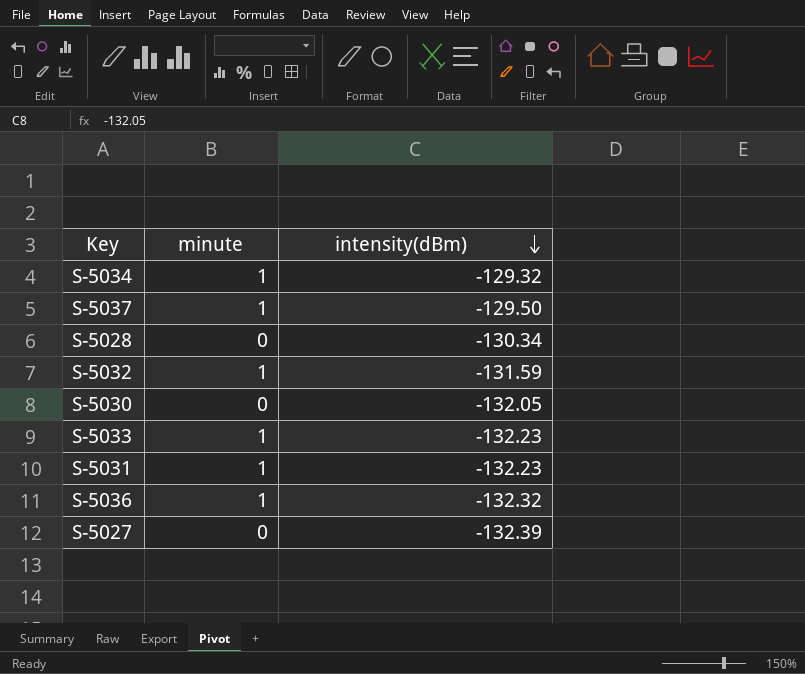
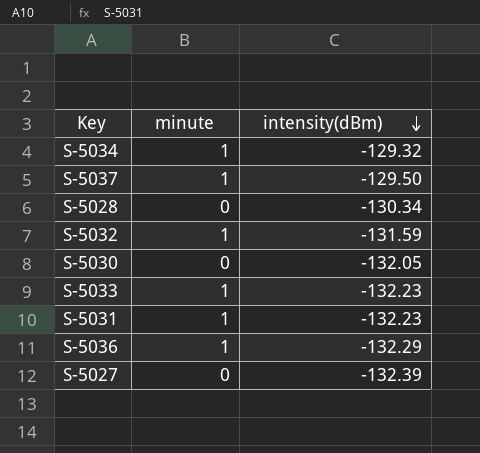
S-5036 | intensity(dBm): -132.32 -> -132.29

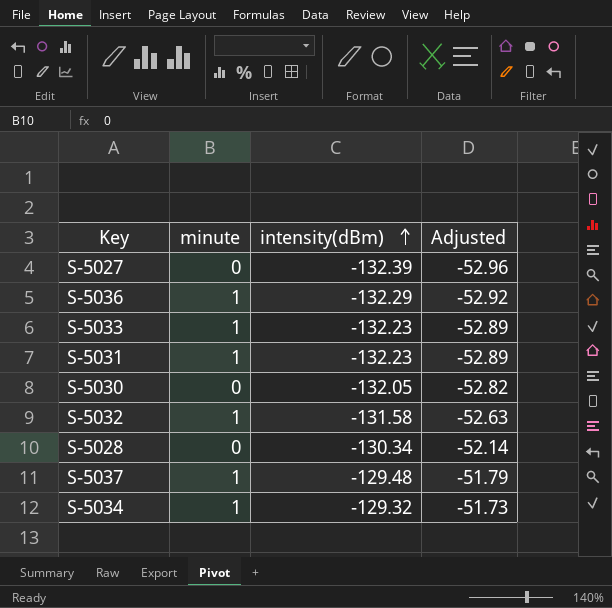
row order: intensity(dBm) descending -> intensity(dBm) ascending
column Adjusted | formula: none -> [intensity(dBm)] * 0.4
S-5032 | intensity(dBm): -131.59 -> -131.58
S-5037 | intensity(dBm): -129.50 -> -129.48

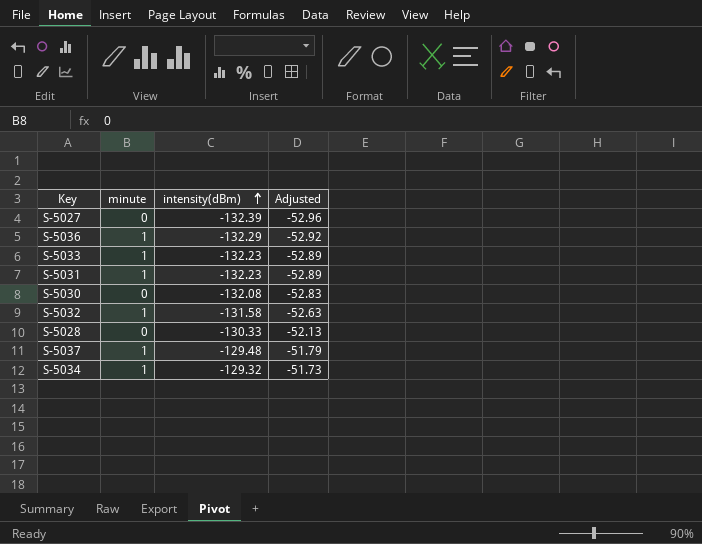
S-5030 | intensity(dBm): -132.05 -> -132.08
S-5030 | Adjusted: -52.82 -> -52.83
S-5028 | intensity(dBm): -130.34 -> -130.33
S-5028 | Adjusted: -52.14 -> -52.13

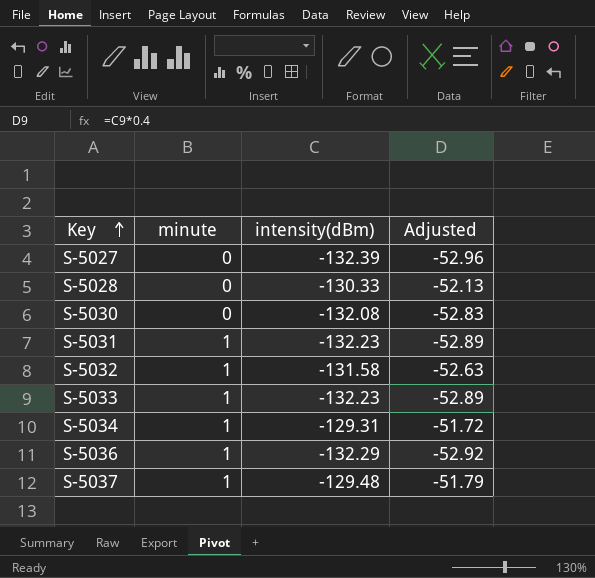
row order: intensity(dBm) ascending -> Key ascending
S-5034 | intensity(dBm): -129.32 -> -129.31
S-5034 | Adjusted: -51.73 -> -51.72

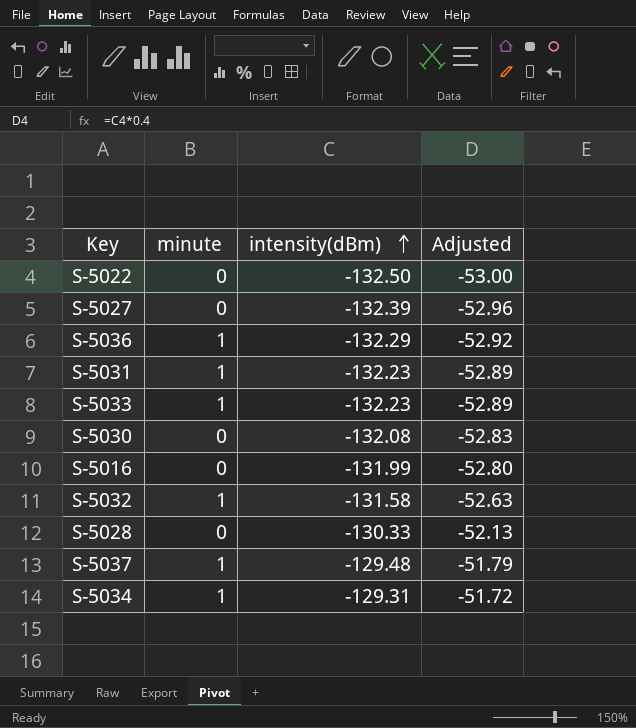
row order: Key ascending -> intensity(dBm) ascending
row S-5022: none -> 0 | -132.50 | -53.00
row S-5016: none -> 0 | -131.99 | -52.80

